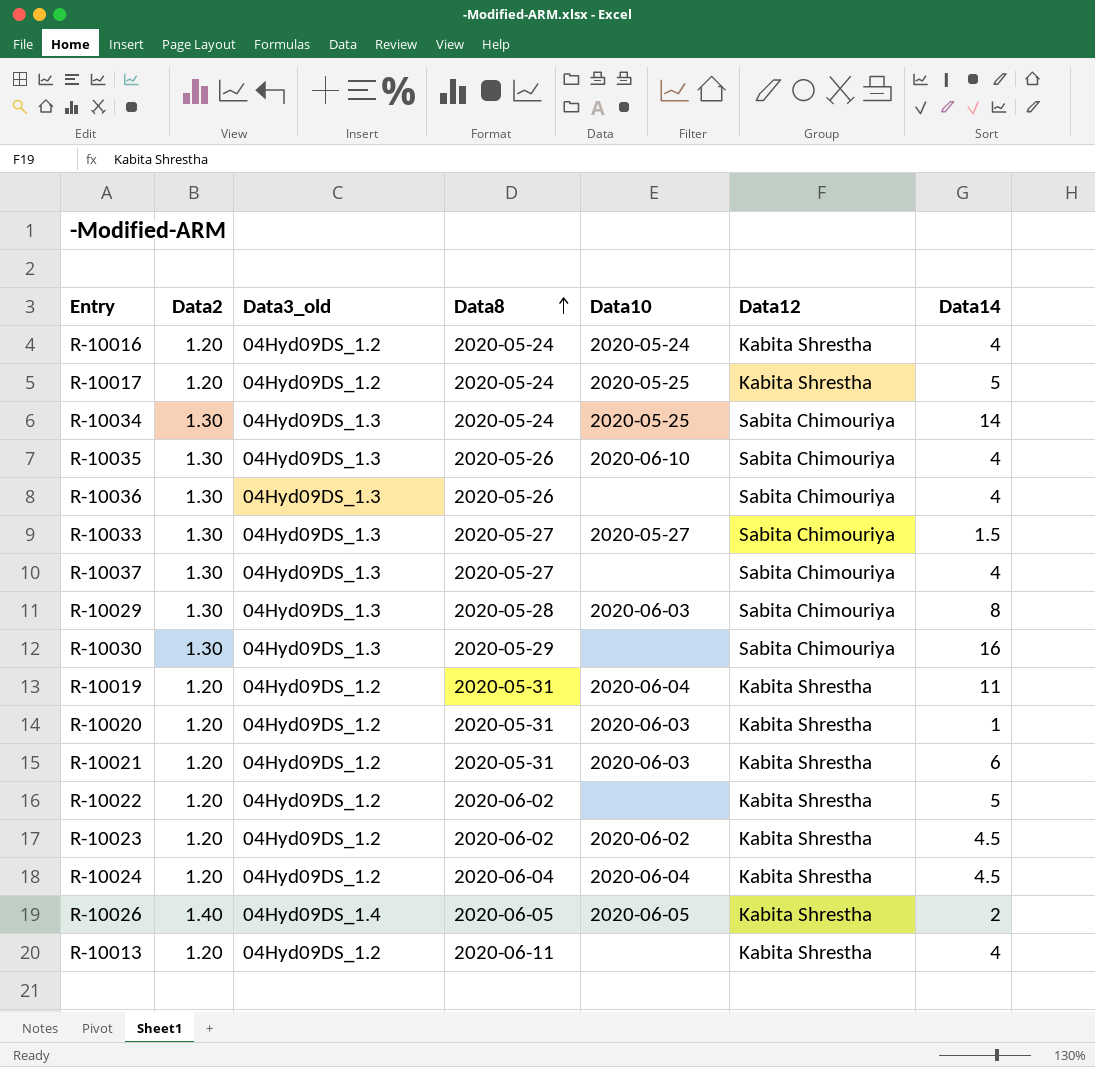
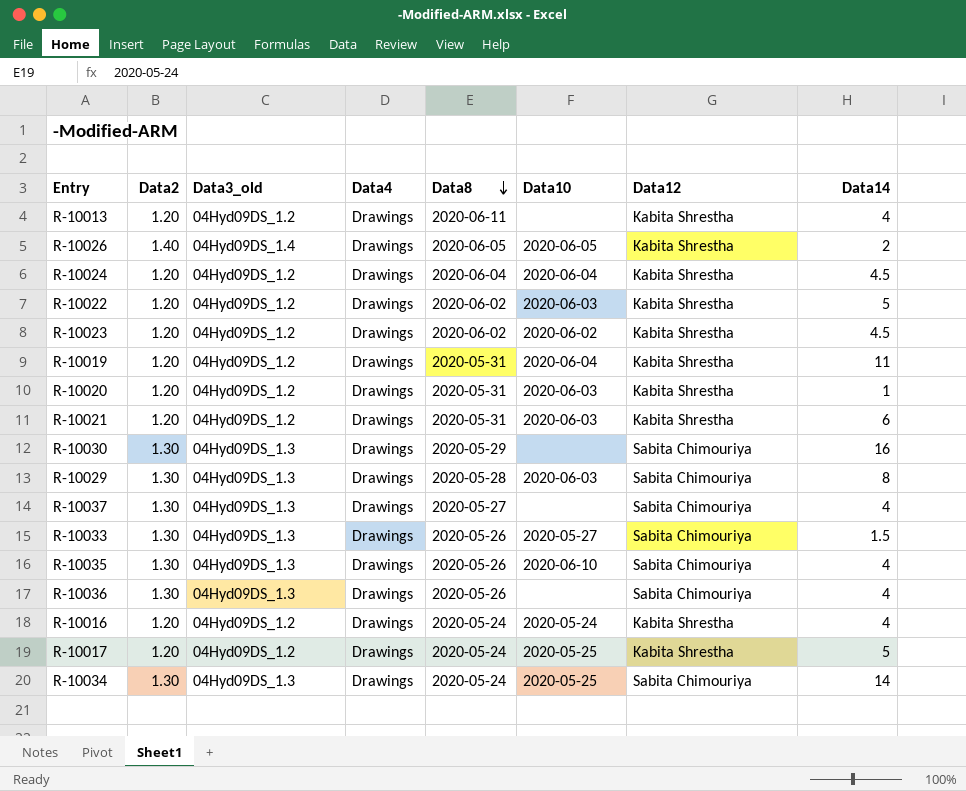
row order: Data8 ascending -> Data8 descending
column Data4 | position: none -> 4
R-10022 | Data10: none -> 2020-06-03
R-10033 | Data8: 2020-05-27 -> 2020-05-26

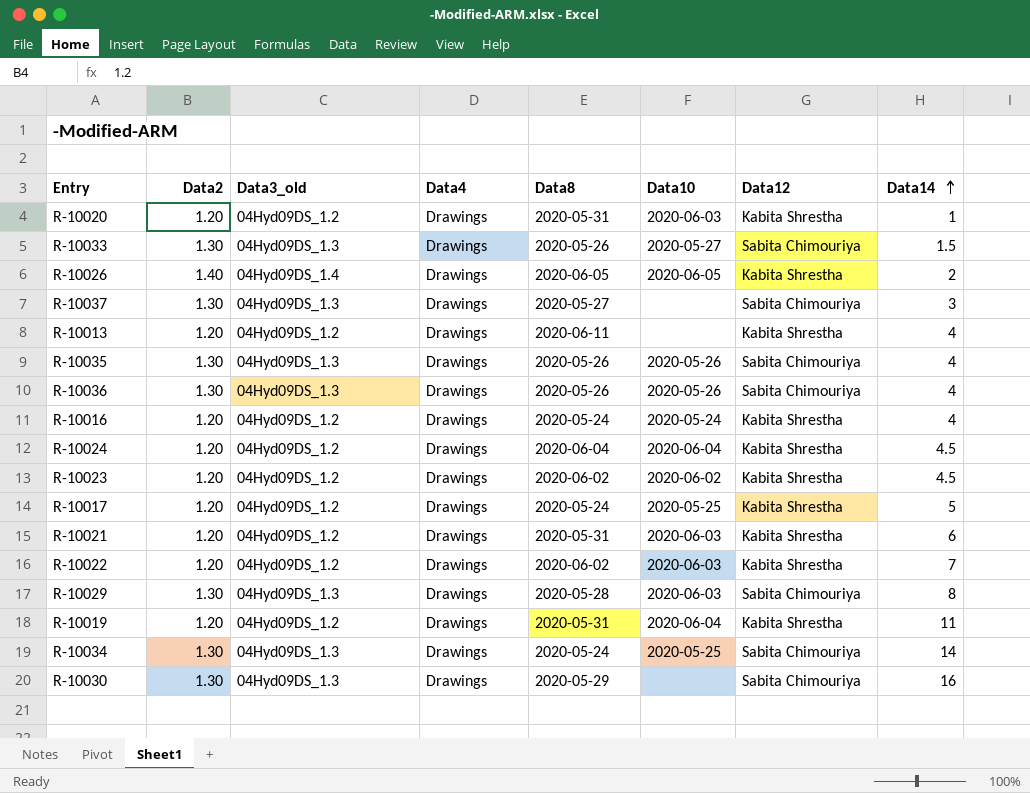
row order: Data8 descending -> Data14 ascending
R-10037 | Data14: 4 -> 3
R-10035 | Data10: 2020-06-10 -> 2020-05-26
R-10036 | Data10: none -> 2020-05-26
R-10022 | Data14: 5 -> 7

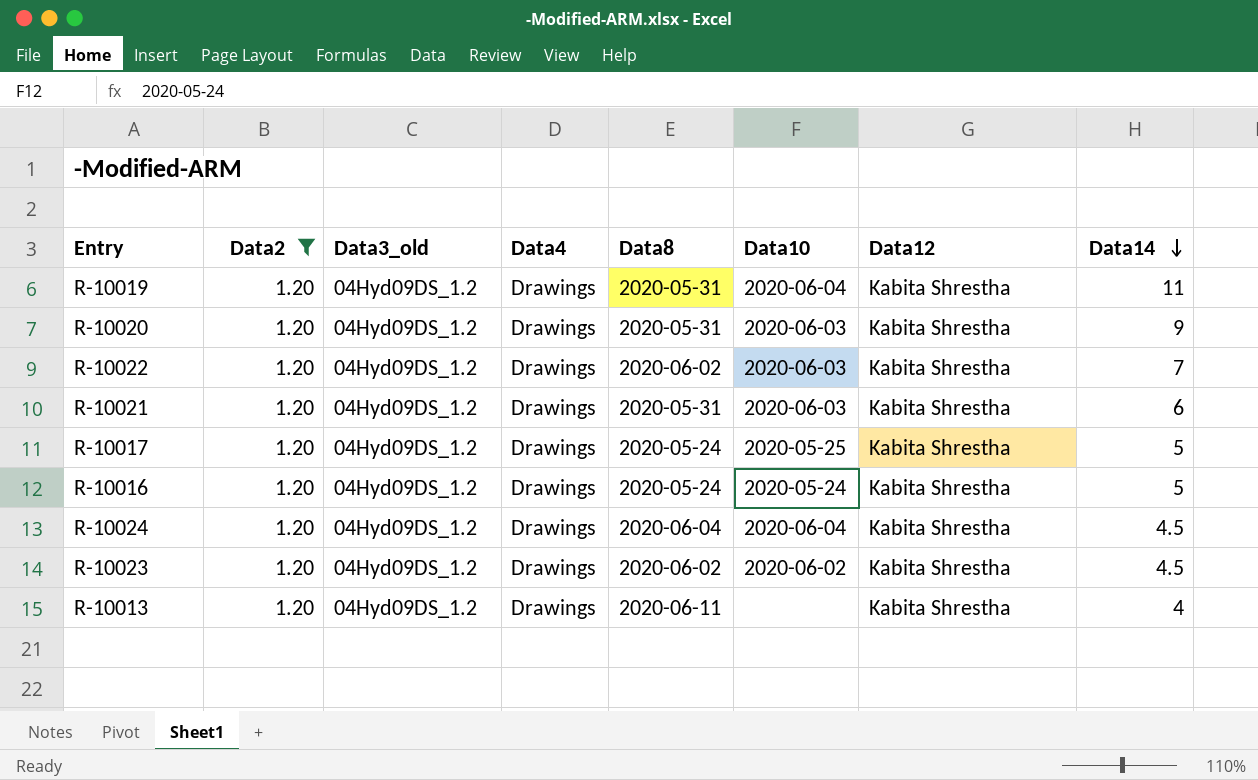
filter: none -> Data2 = 1.20
row order: Data14 ascending -> Data14 descending
R-10020 | Data14: 1 -> 9
R-10016 | Data14: 4 -> 5

